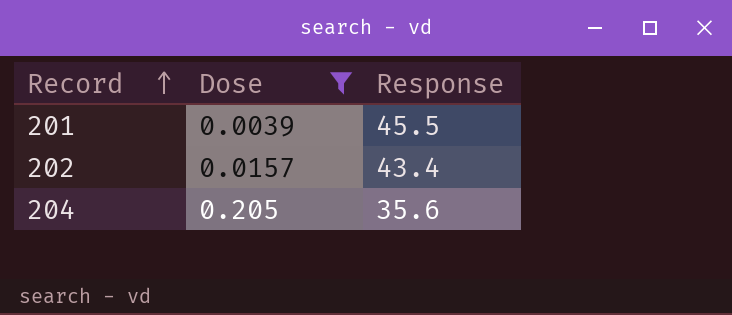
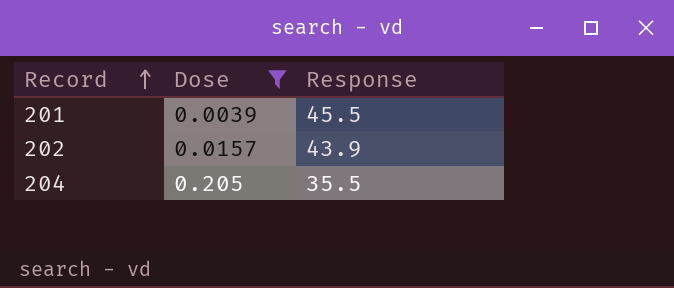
202 | Response: 43.4 -> 43.9
204 | Response: 35.6 -> 35.5

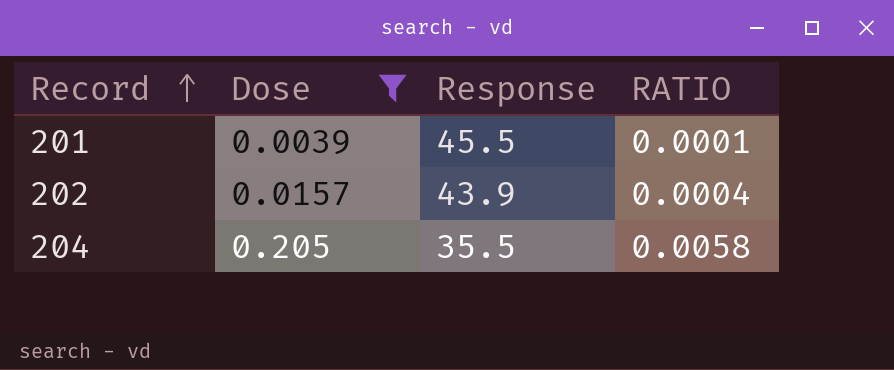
column RATIO | formula: none -> [Dose] / [Response]

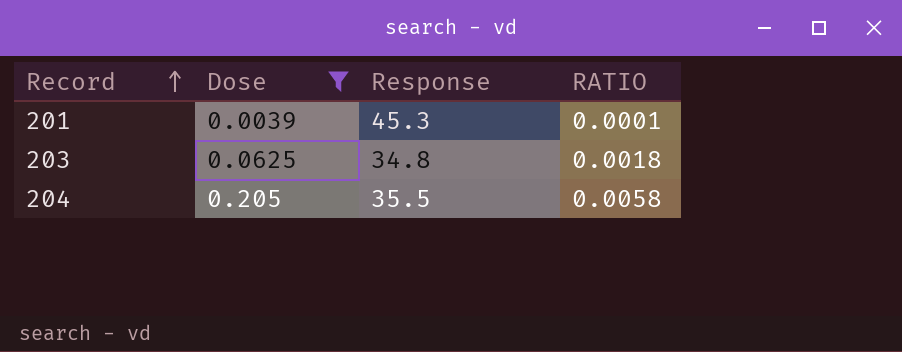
row 202: 0.0157 | 43.9 | 0.0004 -> none
201 | Response: 45.5 -> 45.3
row 203: none -> 0.0625 | 34.8 | 0.0018

